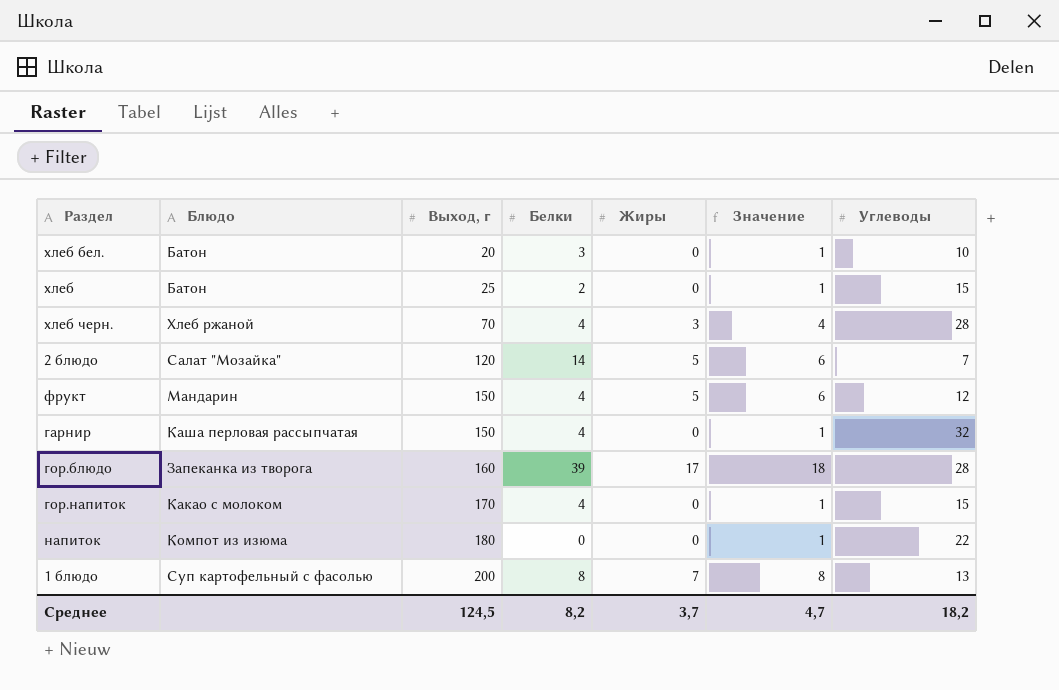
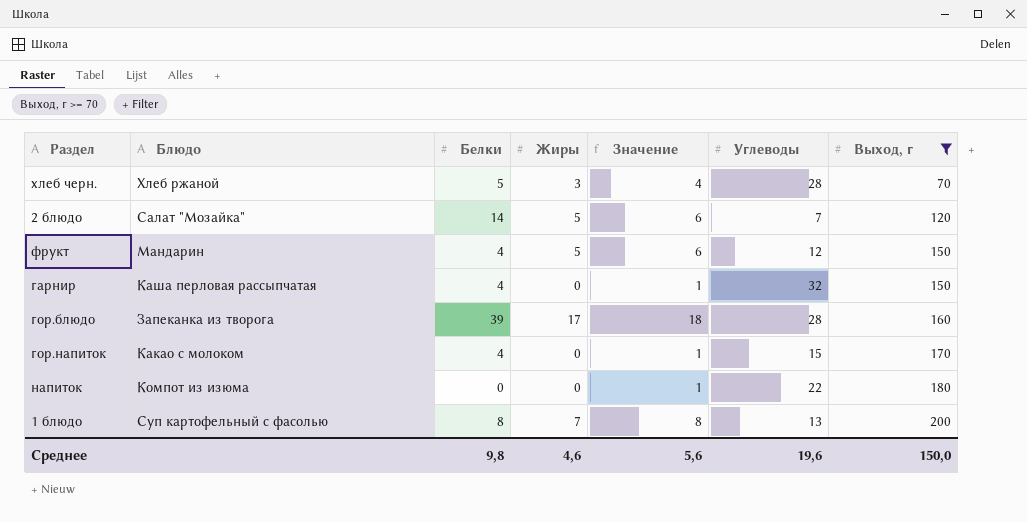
filter: none -> Выход, г >= 70
column Выход, г | position: 3 -> 7
хлеб черн. | Белки: 4 -> 5
Среднее | Белки: 8,2 -> 9,8
Среднее | Жиры: 3,7 -> 4,6
Среднее | Значение: 4,7 -> 5,6
Среднее | Углеводы: 18,2 -> 19,6
Среднее | Выход, г: 124,5 -> 150,0

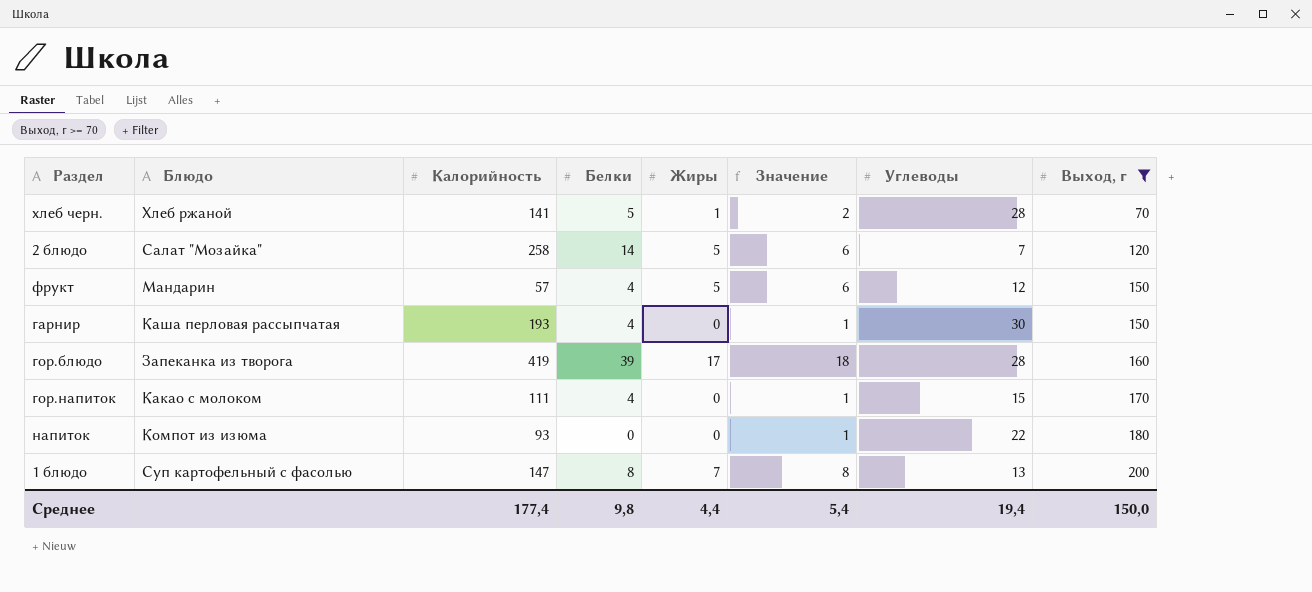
column Калорийность | position: none -> 3
хлеб черн. | Жиры: 3 -> 1
хлеб черн. | Значение: 4 -> 2
гарнир | Углеводы: 32 -> 30
Среднее | Жиры: 4,6 -> 4,4
Среднее | Значение: 5,6 -> 5,4
Среднее | Углеводы: 19,6 -> 19,4

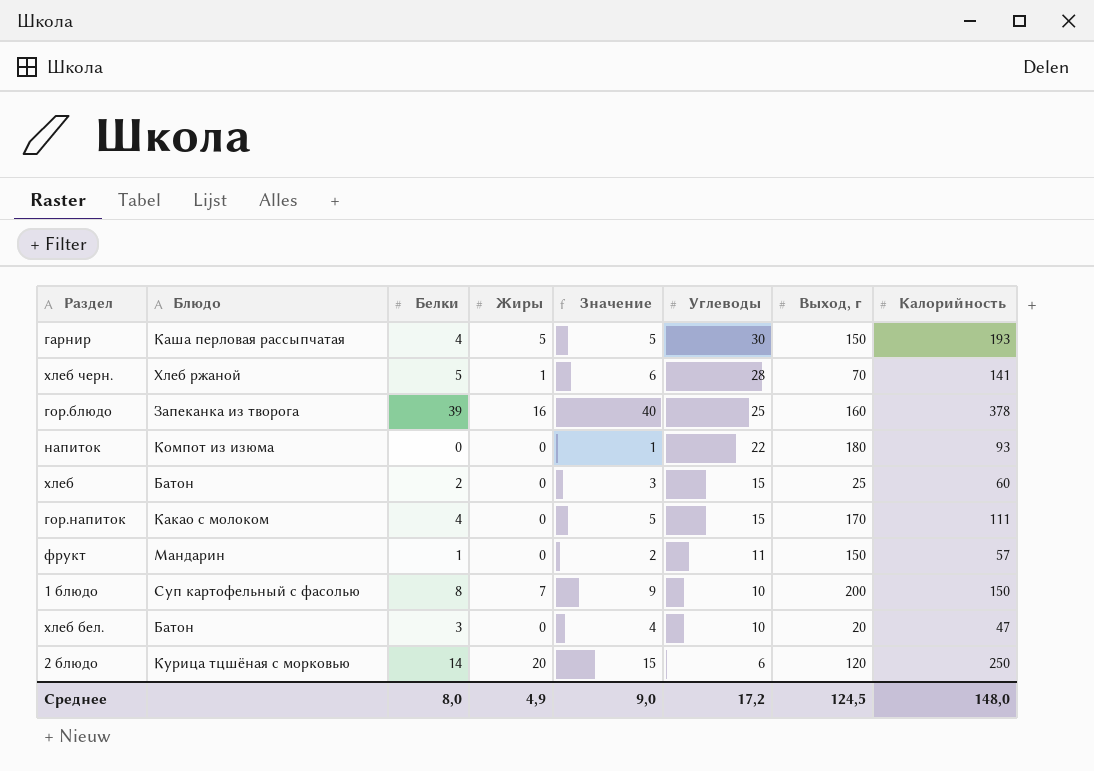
filter: Выход, г >= 70 -> none
row order: Выход, г ascending -> Углеводы descending
column Значение | formula: [Жиры] + 1 -> [Белки] + 1
column Калорийность | position: 3 -> 8
гарнир | Жиры: 0 -> 5
гор.блюдо | Жиры: 17 -> 16
гор.блюдо | Углеводы: 28 -> 25
гор.блюдо | Калорийность: 419 -> 378
фрукт | Белки: 4 -> 1
фрукт | Жиры: 5 -> 0
фрукт | Углеводы: 12 -> 11
1 блюдо | Углеводы: 13 -> 10
1 блюдо | Калорийность: 147 -> 150
2 блюдо | Блюдо: Салат "Мозайка" -> Курица тцшёная с морковью
2 блюдо | Жиры: 5 -> 20
2 блюдо | Углеводы: 7 -> 6
2 блюдо | Калорийность: 258 -> 250
Среднее | Белки: 9,8 -> 8,0
Среднее | Жиры: 4,4 -> 4,9
Среднее | Значение: 5,4 -> 9,0
Среднее | Углеводы: 19,4 -> 17,2
Среднее | Выход, г: 150,0 -> 124,5
Среднее | Калорийность: 177,4 -> 148,0

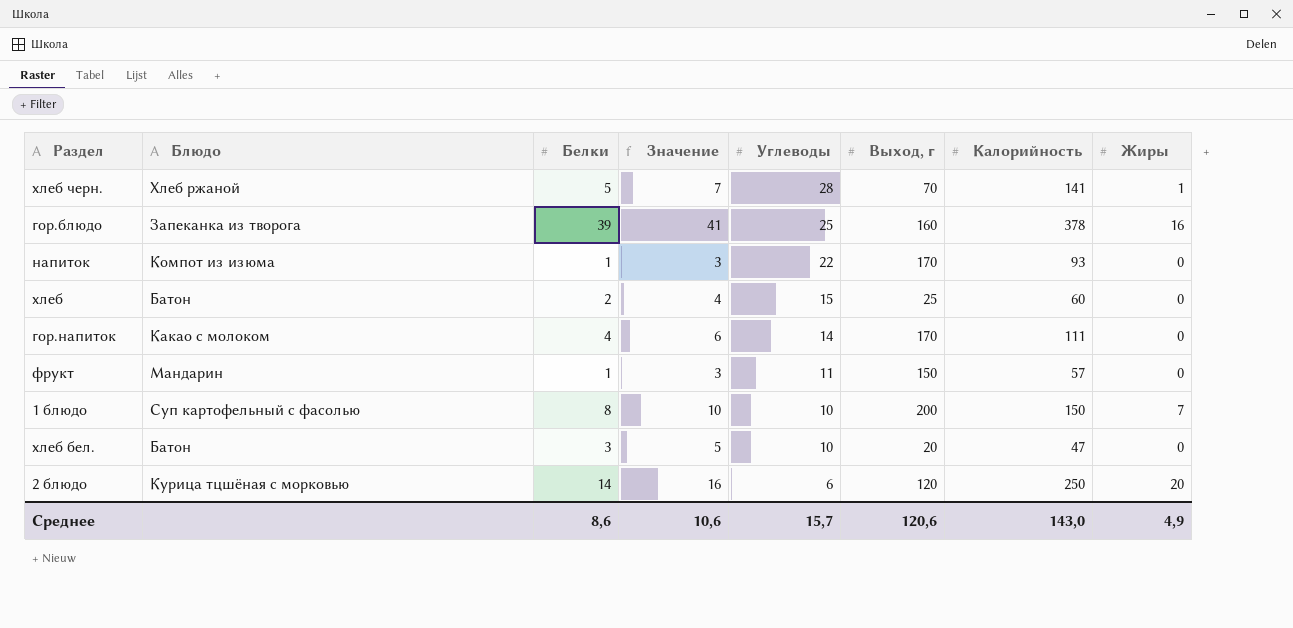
column Значение | formula: [Белки] + 1 -> [Белки] + 2
column Жиры | position: 4 -> 8
row гарнир: Каша перловая рассыпчатая | 4 | 5 | 5 | 30 | 150 | 193 -> none
напиток | Белки: 0 -> 1
напиток | Выход, г: 180 -> 170
гор.напиток | Углеводы: 15 -> 14
Среднее | Белки: 8,0 -> 8,6
Среднее | Значение: 9,0 -> 10,6
Среднее | Углеводы: 17,2 -> 15,7
Среднее | Выход, г: 124,5 -> 120,6
Среднее | Калорийность: 148,0 -> 143,0

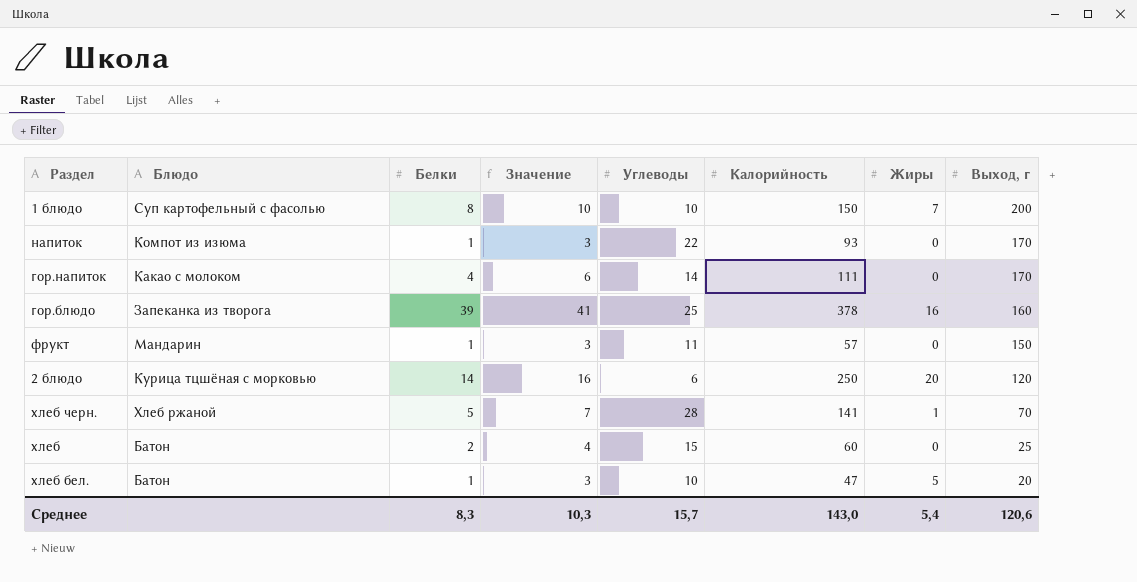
row order: Углеводы descending -> Выход, г descending
column Выход, г | position: 6 -> 8
хлеб бел. | Белки: 3 -> 1
хлеб бел. | Значение: 5 -> 3
хлеб бел. | Жиры: 0 -> 5
Среднее | Белки: 8,6 -> 8,3
Среднее | Значение: 10,6 -> 10,3
Среднее | Жиры: 4,9 -> 5,4

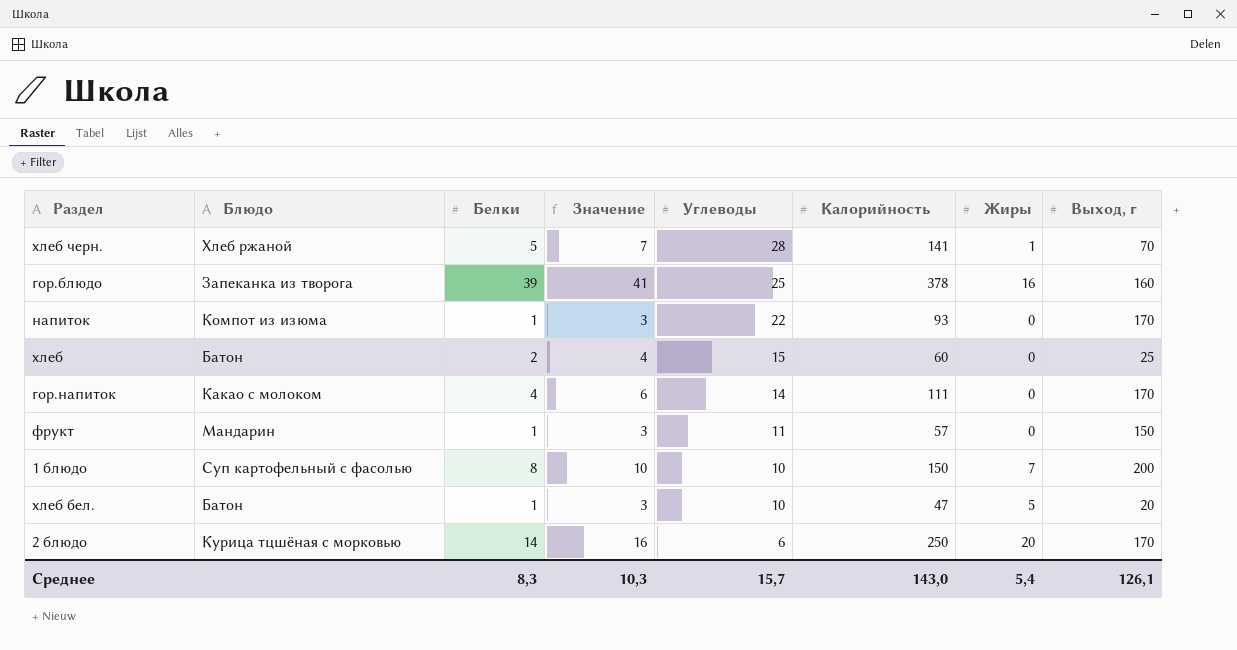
row order: Выход, г descending -> Углеводы descending
2 блюдо | Выход, г: 120 -> 170
Среднее | Выход, г: 120,6 -> 126,1

